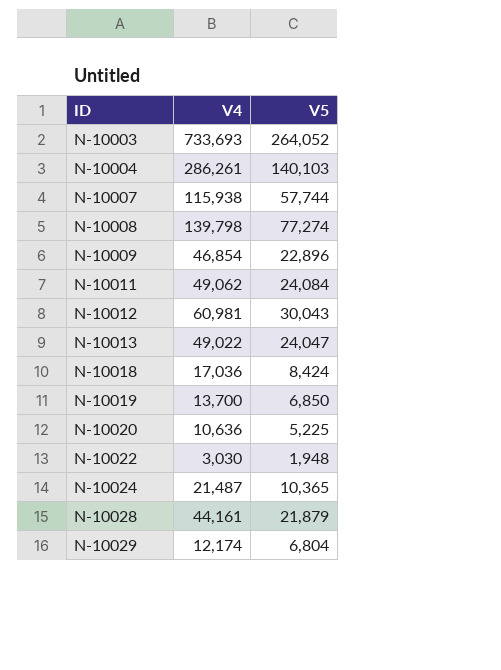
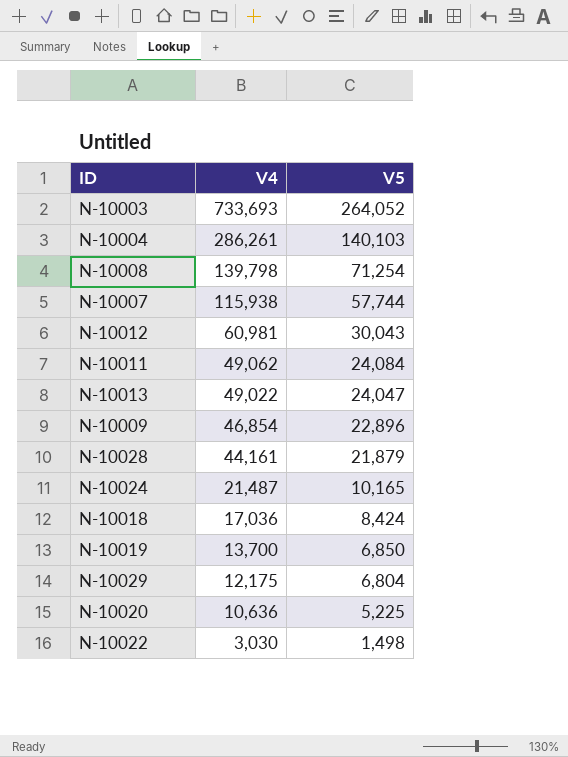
row order: ID ascending -> V4 descending
N-10008 | V5: 77,274 -> 71,254
N-10024 | V5: 10,365 -> 10,165
N-10029 | V4: 12,174 -> 12,175
N-10022 | V5: 1,948 -> 1,498

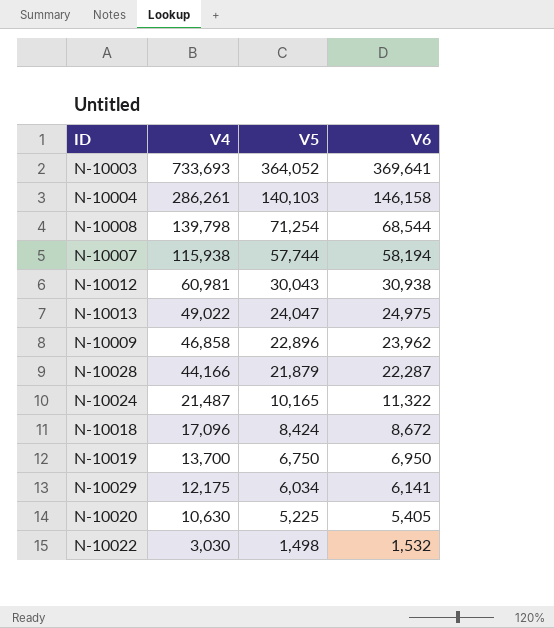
column V6 | formula: none -> [V4] - [V5]
row N-10011: 49,062 | 24,084 -> none
N-10003 | V5: 264,052 -> 364,052
N-10009 | V4: 46,854 -> 46,858
N-10028 | V4: 44,161 -> 44,166
N-10018 | V4: 17,036 -> 17,096
N-10019 | V5: 6,850 -> 6,750
N-10029 | V5: 6,804 -> 6,034
N-10020 | V4: 10,636 -> 10,630

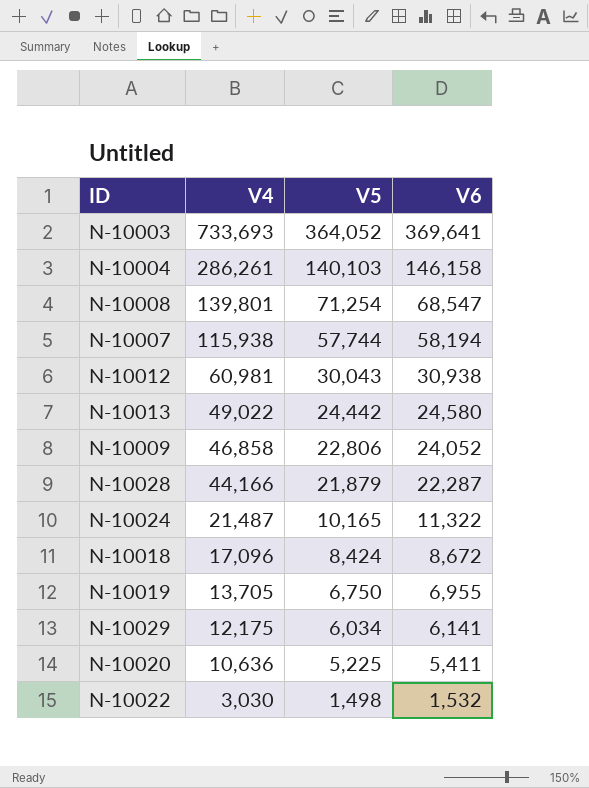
N-10008 | V4: 139,798 -> 139,801
N-10008 | V6: 68,544 -> 68,547
N-10013 | V5: 24,047 -> 24,442
N-10013 | V6: 24,975 -> 24,580
N-10009 | V5: 22,896 -> 22,806
N-10009 | V6: 23,962 -> 24,052
N-10019 | V4: 13,700 -> 13,705
N-10019 | V6: 6,950 -> 6,955
N-10020 | V4: 10,630 -> 10,636
N-10020 | V6: 5,405 -> 5,411

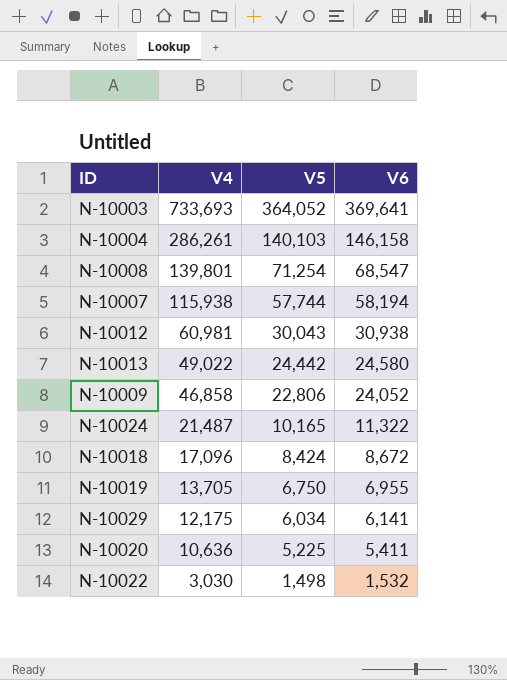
row N-10028: 44,166 | 21,879 | 22,287 -> none

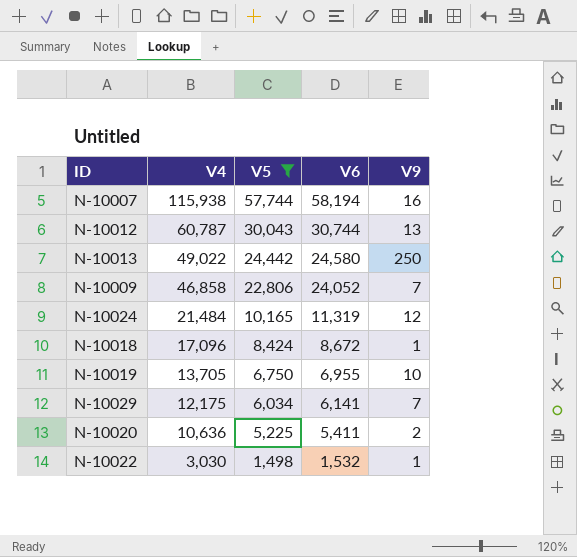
filter: none -> V5 <= 57,744
column V9 | position: none -> 5
N-10012 | V4: 60,981 -> 60,787
N-10012 | V6: 30,938 -> 30,744
N-10024 | V4: 21,487 -> 21,484
N-10024 | V6: 11,322 -> 11,319

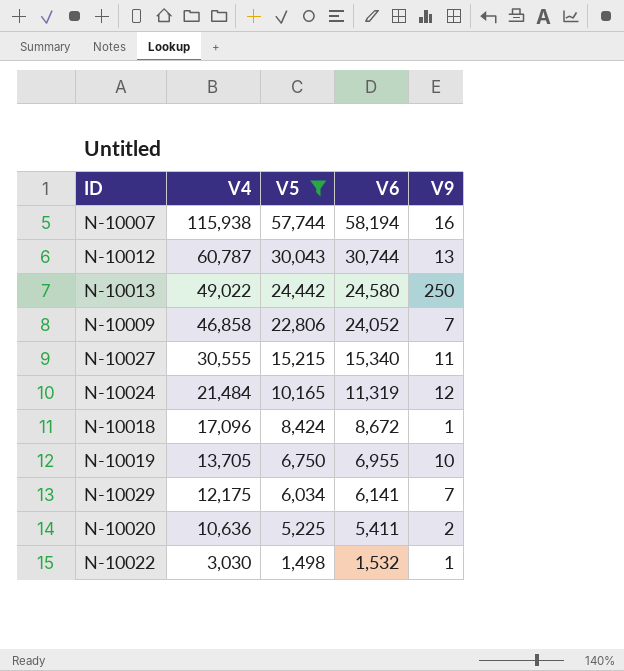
row N-10027: none -> 30,555 | 15,215 | 15,340 | 11

